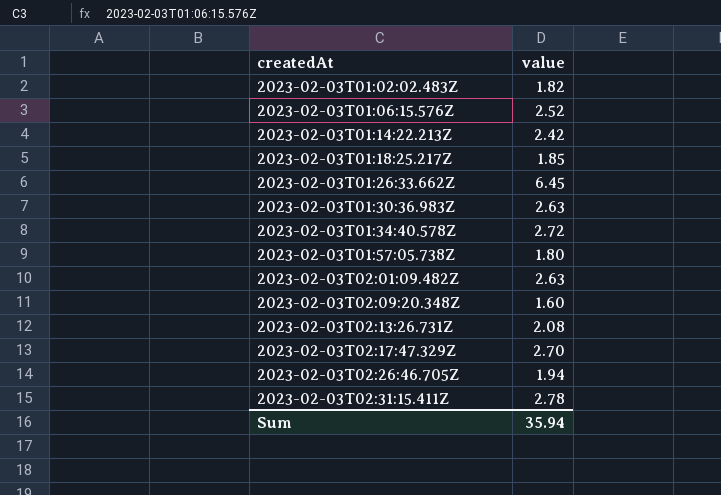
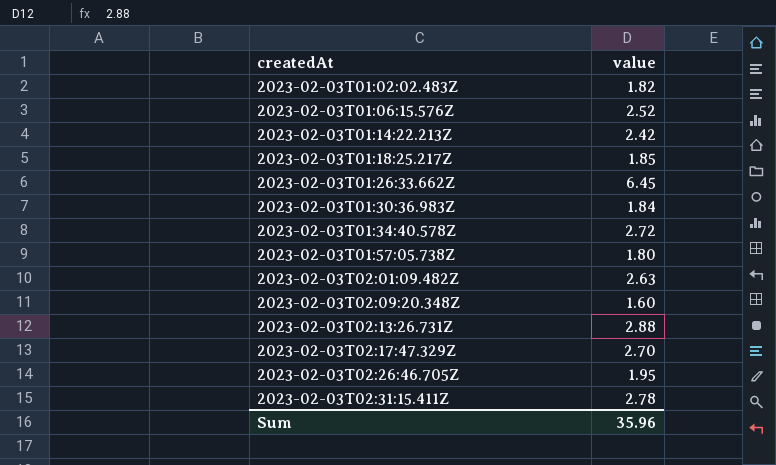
2023-02-03T01:30:36.983Z | value: 2.63 -> 1.84
2023-02-03T02:13:26.731Z | value: 2.08 -> 2.88
2023-02-03T02:26:46.705Z | value: 1.94 -> 1.95
Sum | value: 35.94 -> 35.96

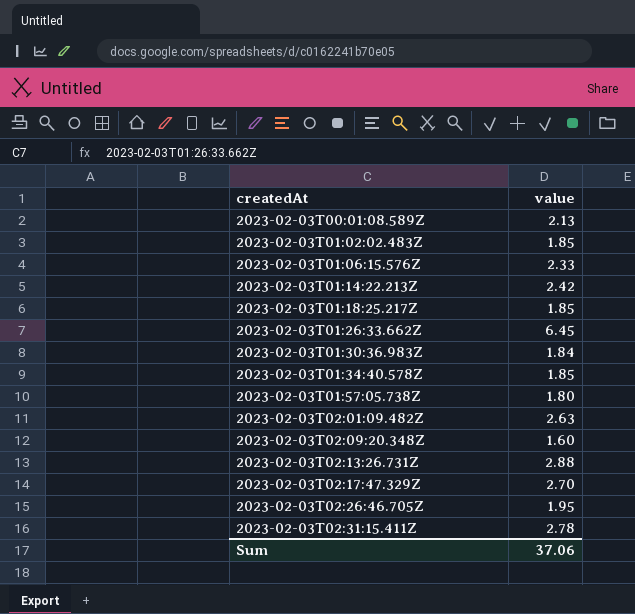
row 2023-02-03T00:01:08.589Z: none -> 2.13
2023-02-03T01:02:02.483Z | value: 1.82 -> 1.85
2023-02-03T01:06:15.576Z | value: 2.52 -> 2.33
2023-02-03T01:34:40.578Z | value: 2.72 -> 1.85
Sum | value: 35.96 -> 37.06

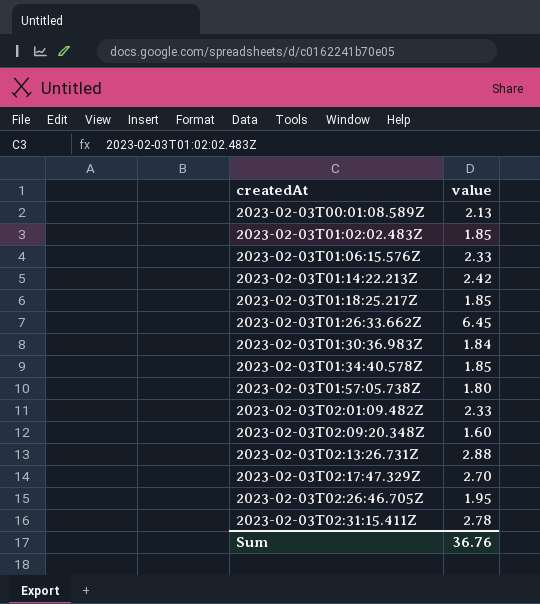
2023-02-03T02:01:09.482Z | value: 2.63 -> 2.33
Sum | value: 37.06 -> 36.76

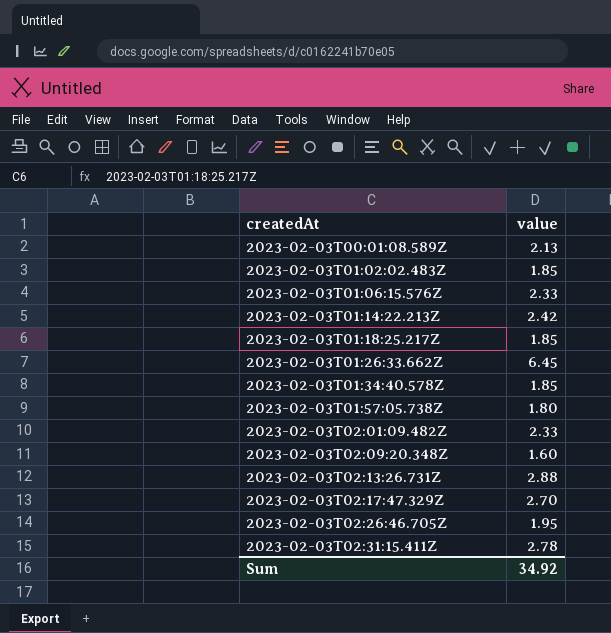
row 2023-02-03T01:30:36.983Z: 1.84 -> none
Sum | value: 36.76 -> 34.92

